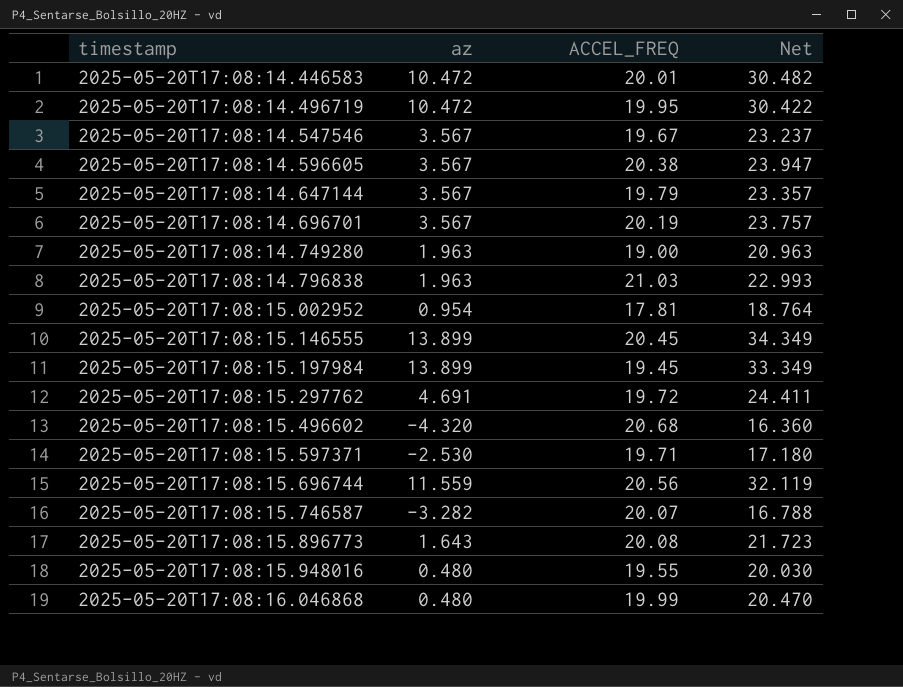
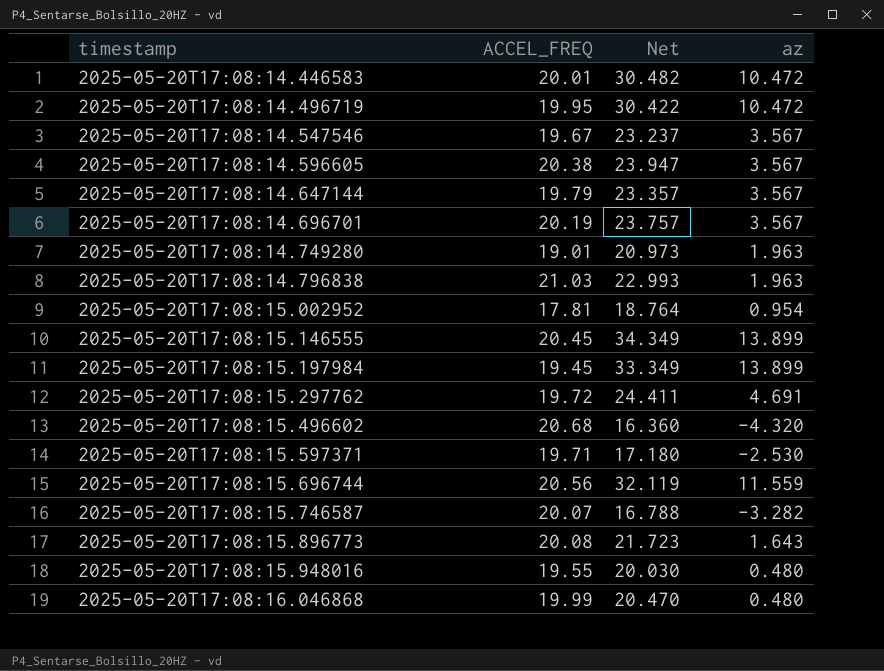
column az | position: 2 -> 4
2025-05-20T17:08:14.749280 | ACCEL_FREQ: 19.00 -> 19.01
2025-05-20T17:08:14.749280 | Net: 20.963 -> 20.973

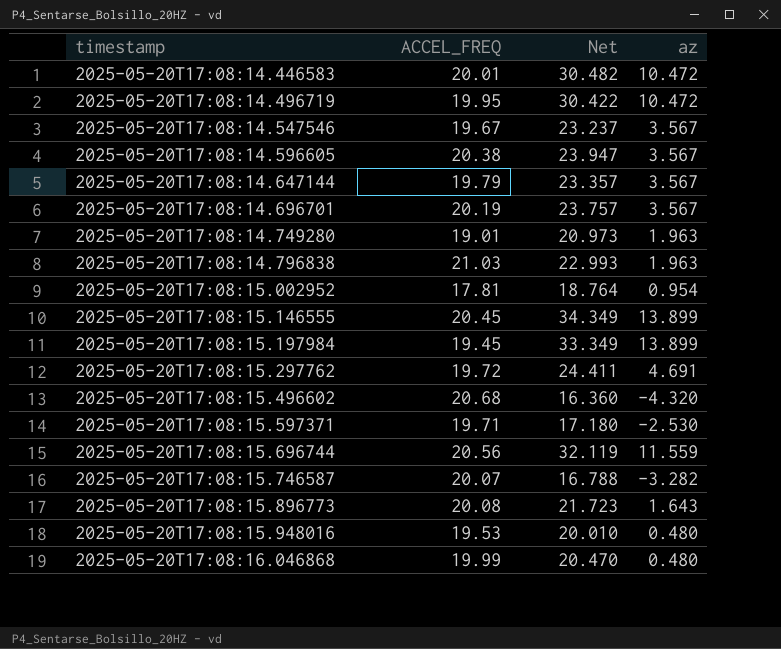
2025-05-20T17:08:15.948016 | ACCEL_FREQ: 19.55 -> 19.53
2025-05-20T17:08:15.948016 | Net: 20.030 -> 20.010

